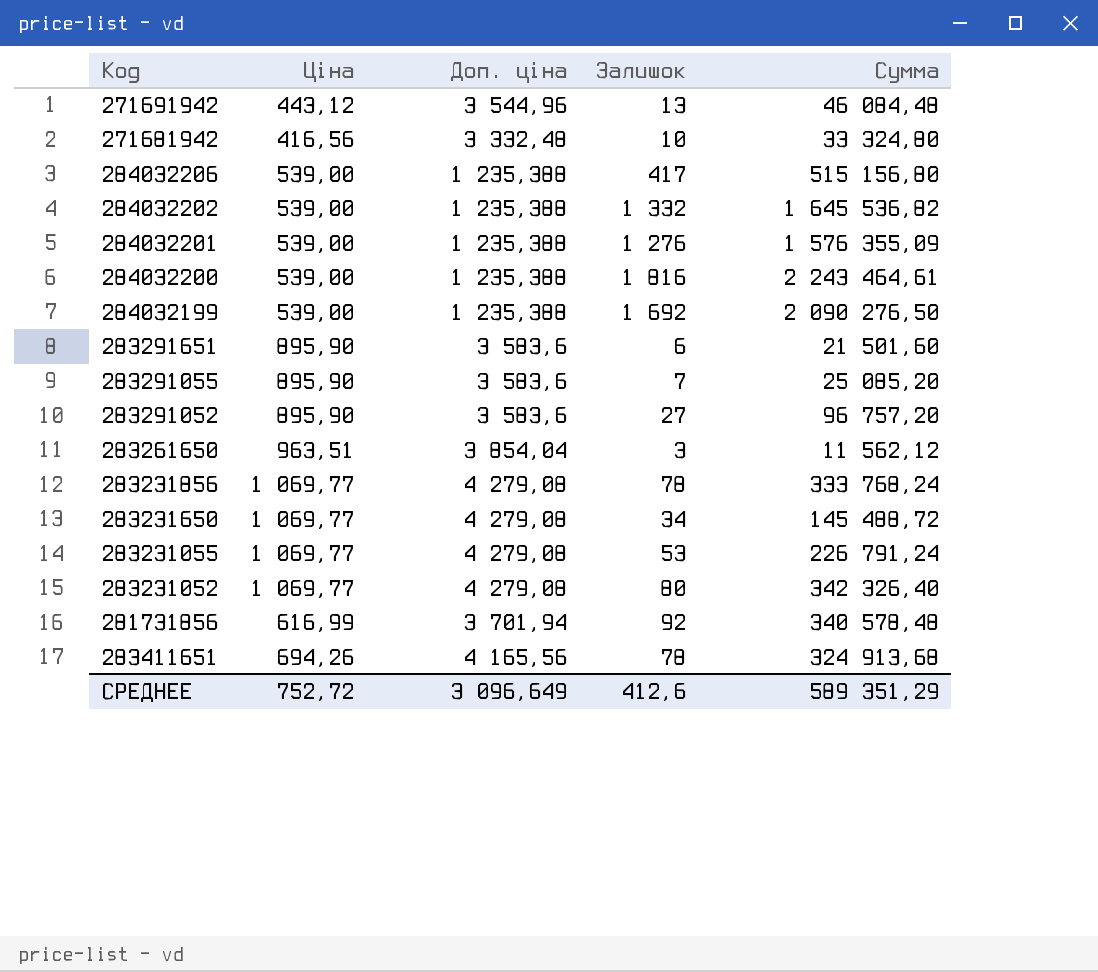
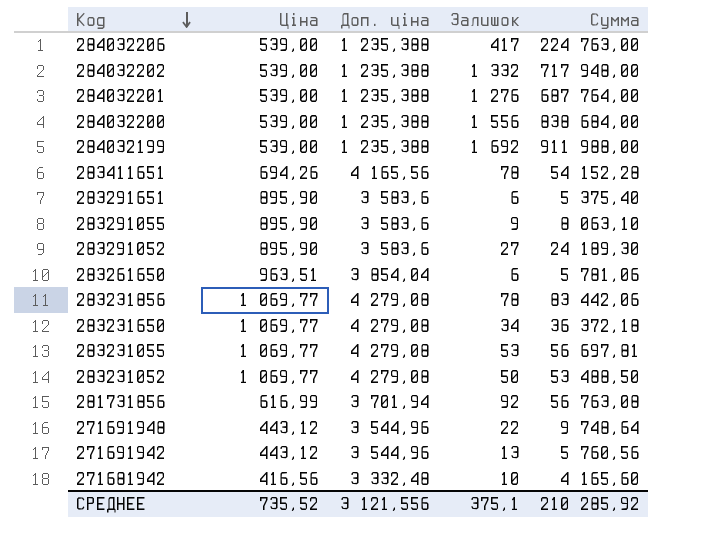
row order: none -> Код descending
column Сумма | formula: [Доп. ціна] * [Залишок] -> [Ціна] * [Залишок]
284032200 | Залишок: 1 816 -> 1 556
283291055 | Залишок: 7 -> 9
283261650 | Залишок: 3 -> 6
283231052 | Залишок: 80 -> 50
row 271691948: none -> 443,12 | 3 544,96 | 22 | 9 748,64
СРЕДНЕЕ | Ціна: 752,72 -> 735,52
СРЕДНЕЕ | Доп. ціна: 3 096,649 -> 3 121,556
СРЕДНЕЕ | Залишок: 412,6 -> 375,1
СРЕДНЕЕ | Сумма: 589 351,29 -> 210 285,92

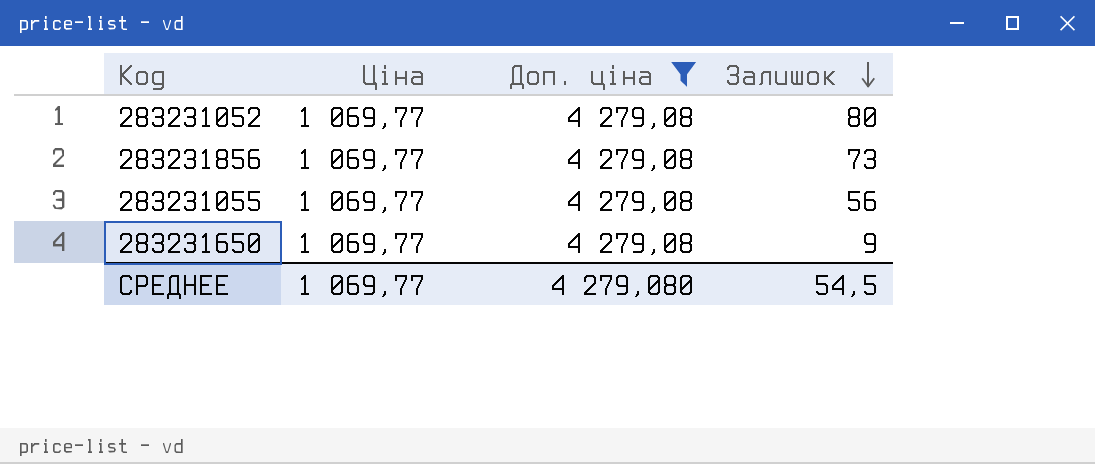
filter: none -> Доп. ціна = 4 279,08
row order: Код descending -> Залишок descending
column Сумма | formula: [Ціна] * [Залишок] -> none
283231052 | Залишок: 50 -> 80
283231856 | Залишок: 78 -> 73
283231055 | Залишок: 53 -> 56
283231650 | Залишок: 34 -> 9
СРЕДНЕЕ | Ціна: 735,52 -> 1 069,77
СРЕДНЕЕ | Доп. ціна: 3 121,556 -> 4 279,080
СРЕДНЕЕ | Залишок: 375,1 -> 54,5

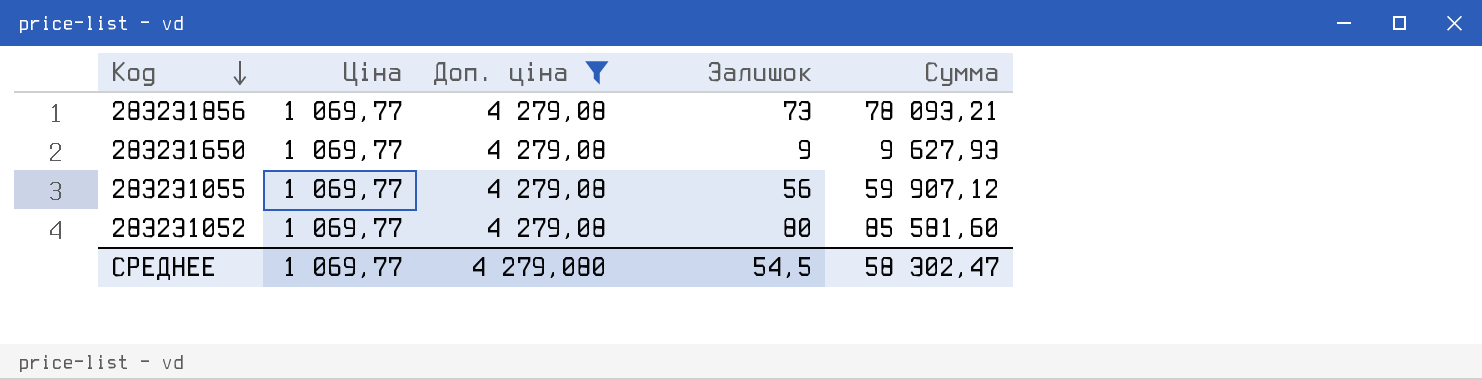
row order: Залишок descending -> Код descending
column Сумма | formula: none -> [Ціна] * [Залишок]

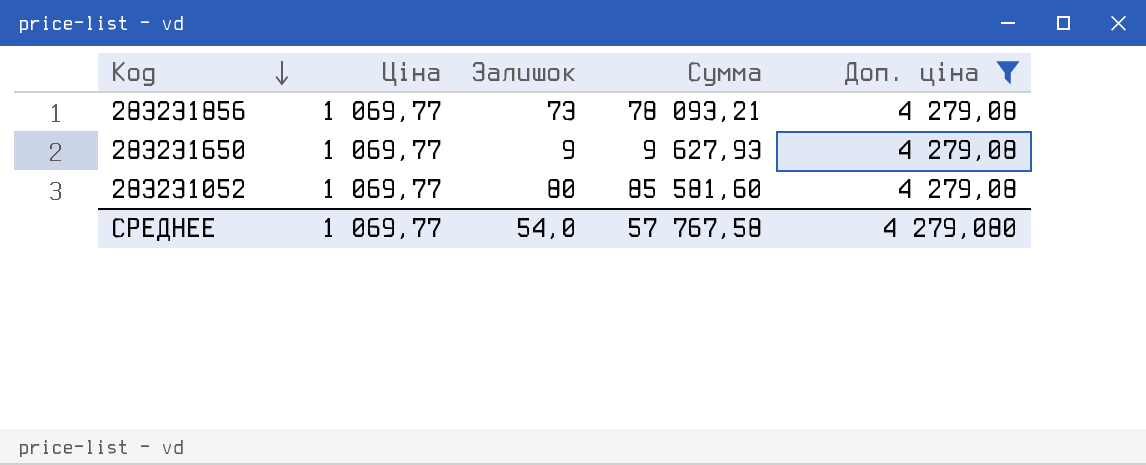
column Доп. ціна | position: 3 -> 5
row 283231055: 1 069,77 | 4 279,08 | 56 | 59 907,12 -> none
СРЕДНЕЕ | Залишок: 54,5 -> 54,0
СРЕДНЕЕ | Сумма: 58 302,47 -> 57 767,58

